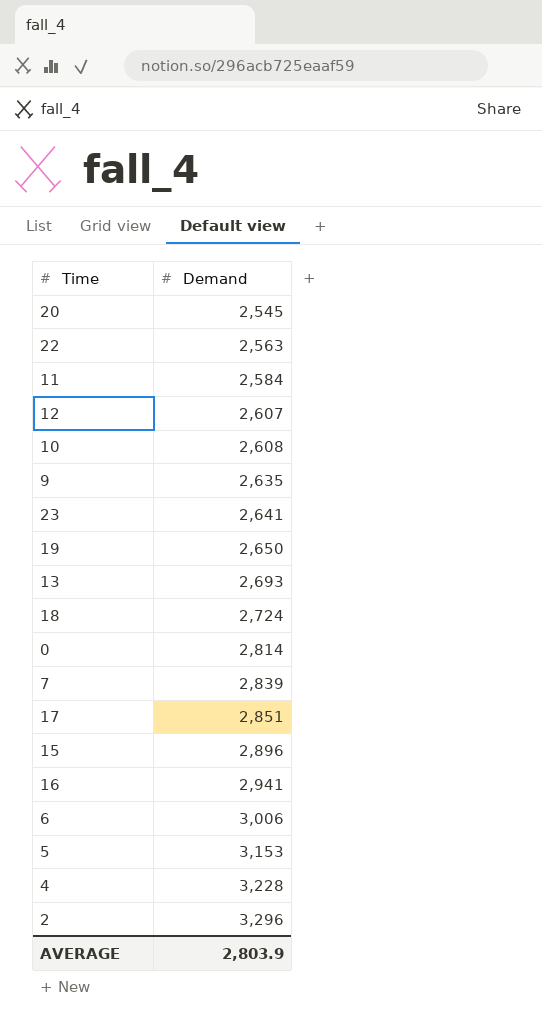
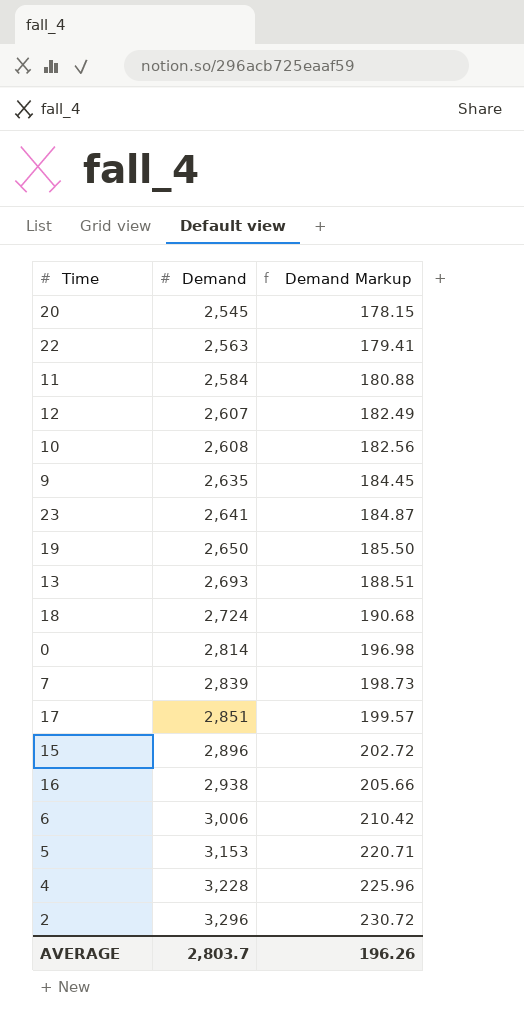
column Demand Markup | formula: none -> [Demand] * 0.07
16 | Demand: 2,941 -> 2,938
AVERAGE | Demand: 2,803.9 -> 2,803.7

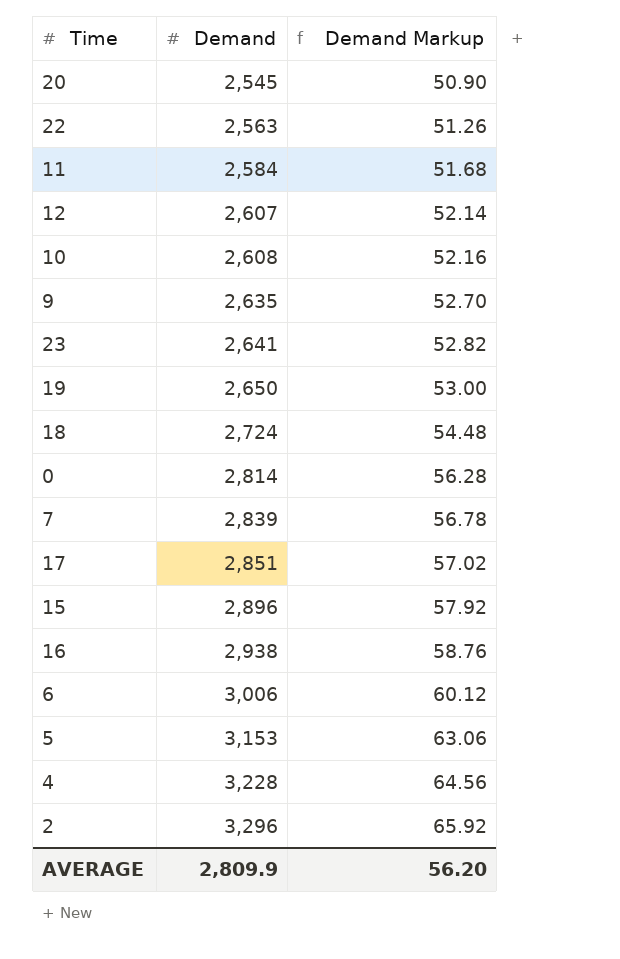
column Demand Markup | formula: [Demand] * 0.07 -> [Demand] * 0.02
row 13: 2,693 | 188.51 -> none
AVERAGE | Demand: 2,803.7 -> 2,809.9
AVERAGE | Demand Markup: 196.26 -> 56.20

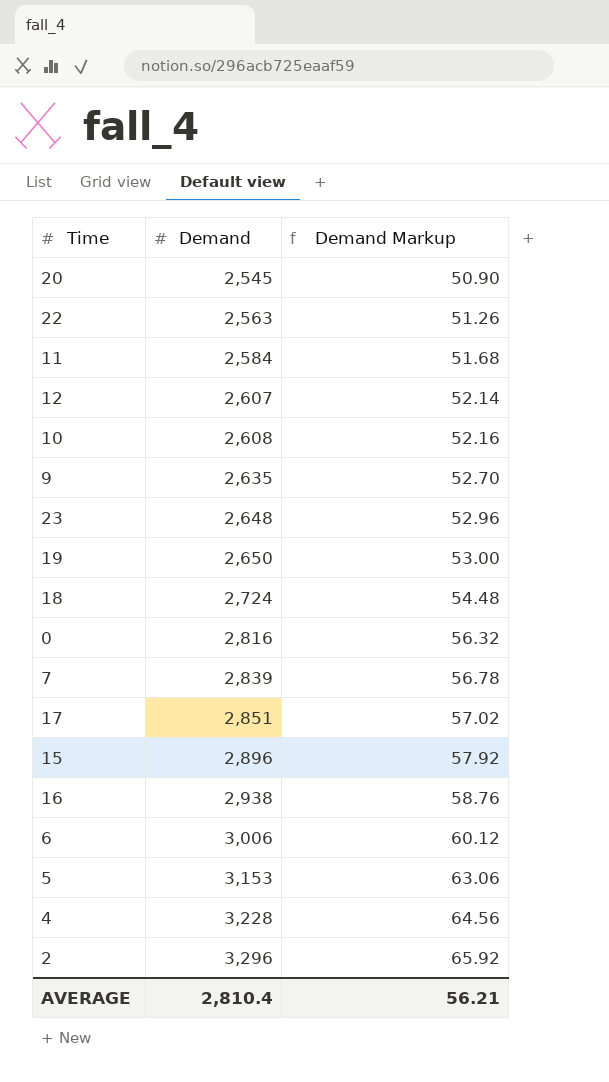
23 | Demand: 2,641 -> 2,648
23 | Demand Markup: 52.82 -> 52.96
0 | Demand: 2,814 -> 2,816
0 | Demand Markup: 56.28 -> 56.32
AVERAGE | Demand: 2,809.9 -> 2,810.4
AVERAGE | Demand Markup: 56.20 -> 56.21

